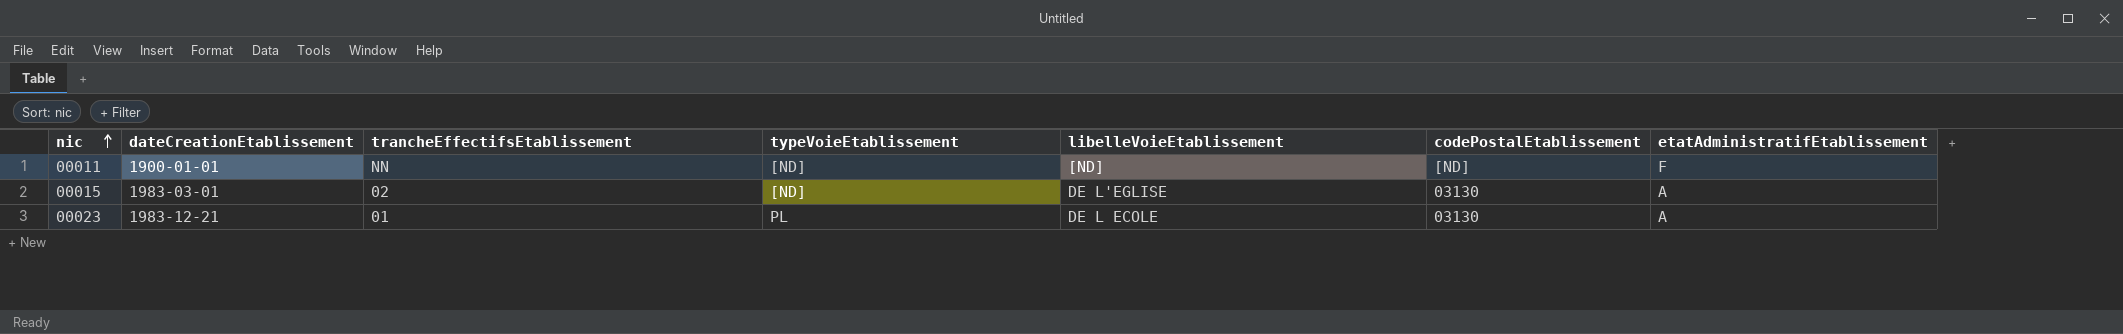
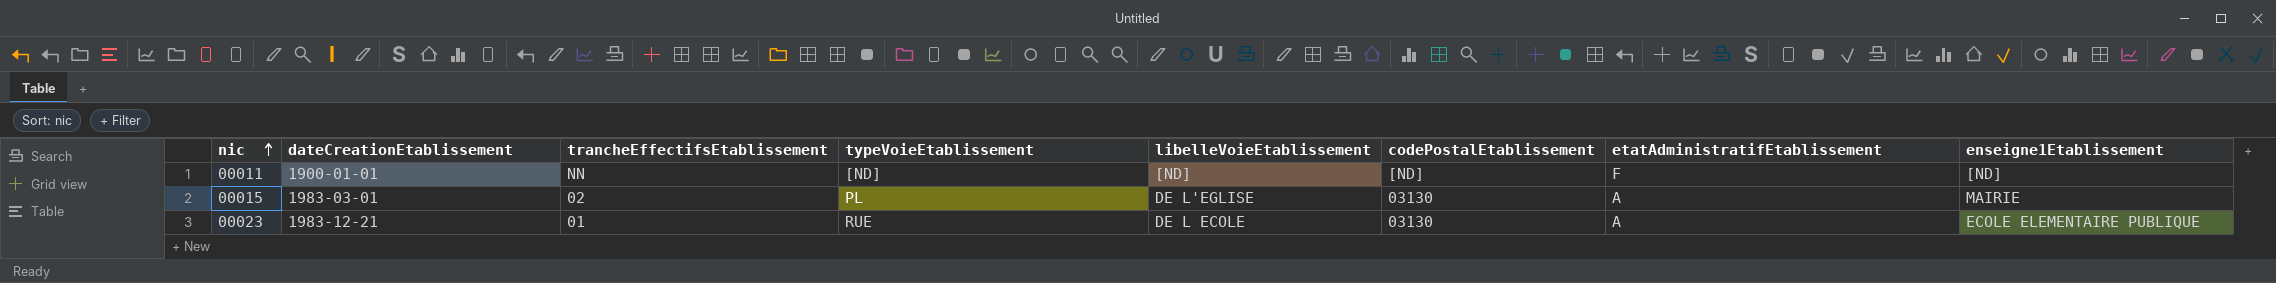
column enseigne1Etablissement | position: none -> 8
00015 | typeVoieEtablissement: [ND] -> PL
00023 | typeVoieEtablissement: PL -> RUE

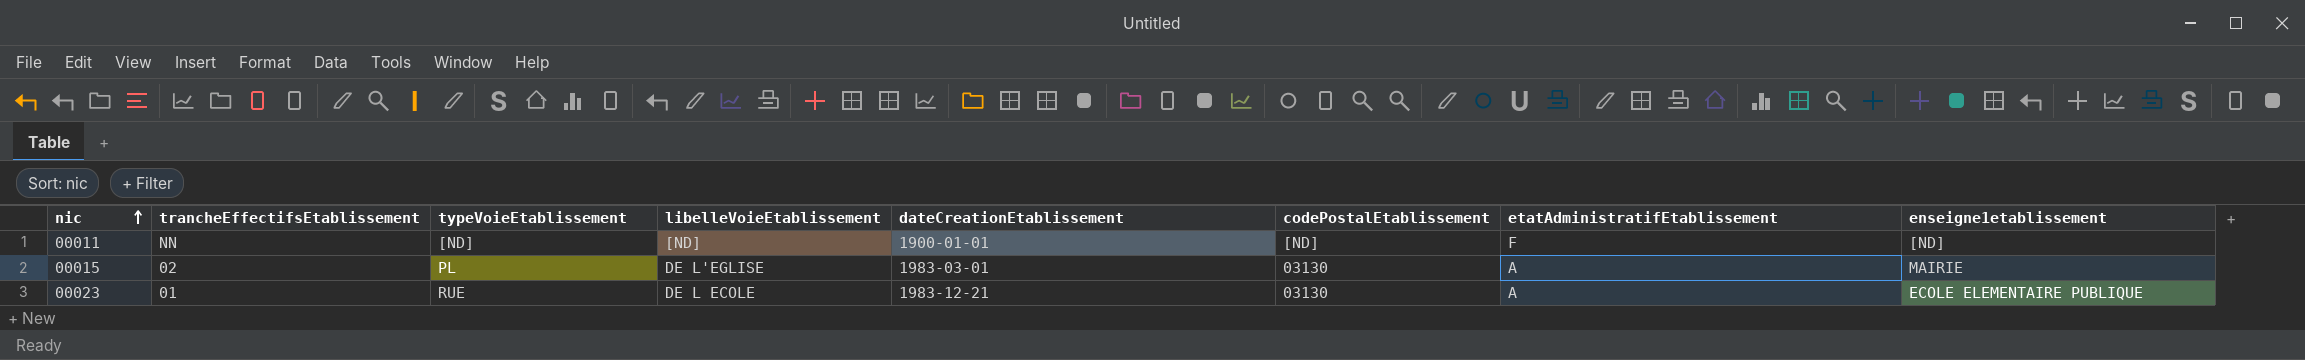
column dateCreationEtablissement | position: 2 -> 5
column name: enseigne1Etablissement -> enseigne1etablissement

